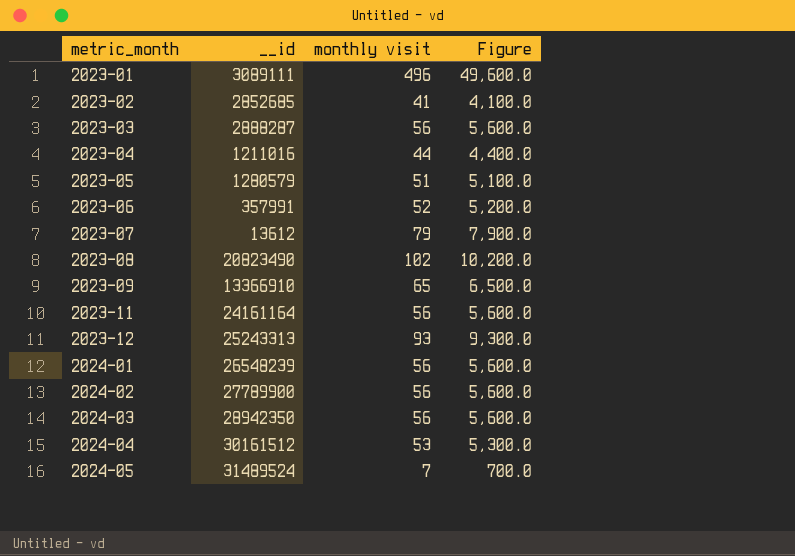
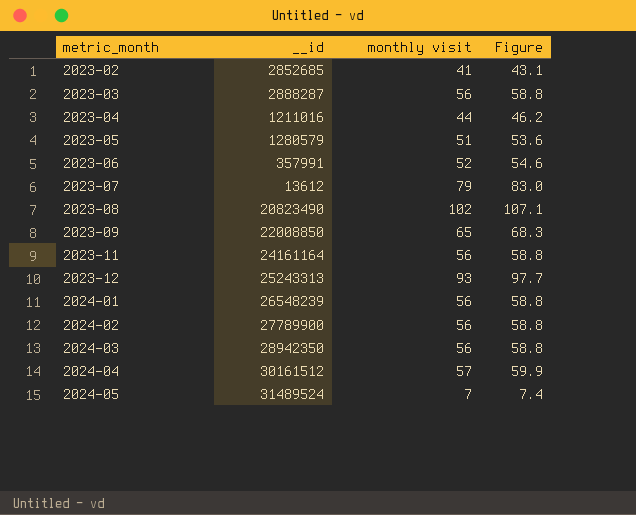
column Figure | formula: [monthly visit] * 100 -> [monthly visit] * 1.05
row 2023-01: 3089111 | 496 | 49,600.0 -> none
2023-09 | __id: 13366910 -> 22008850
2024-04 | monthly visit: 53 -> 57

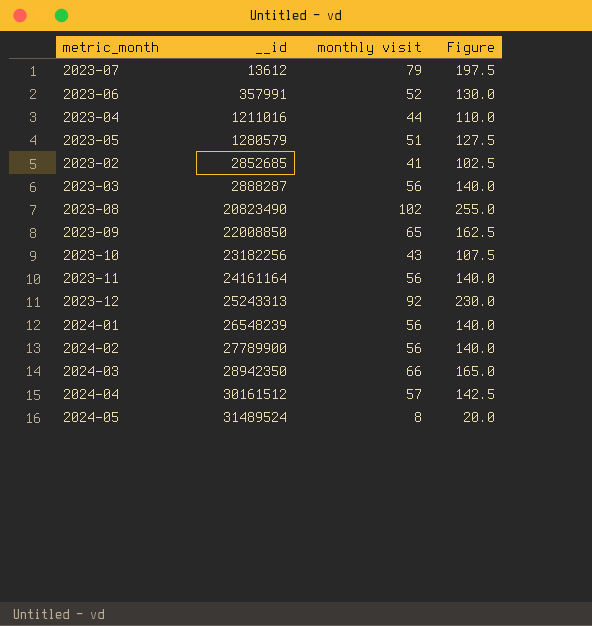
row order: metric_month ascending -> __id ascending
column Figure | formula: [monthly visit] * 1.05 -> [monthly visit] * 2.5
row 2023-10: none -> 23182256 | 43 | 107.5
2023-12 | monthly visit: 93 -> 92
2024-03 | monthly visit: 56 -> 66
2024-05 | monthly visit: 7 -> 8

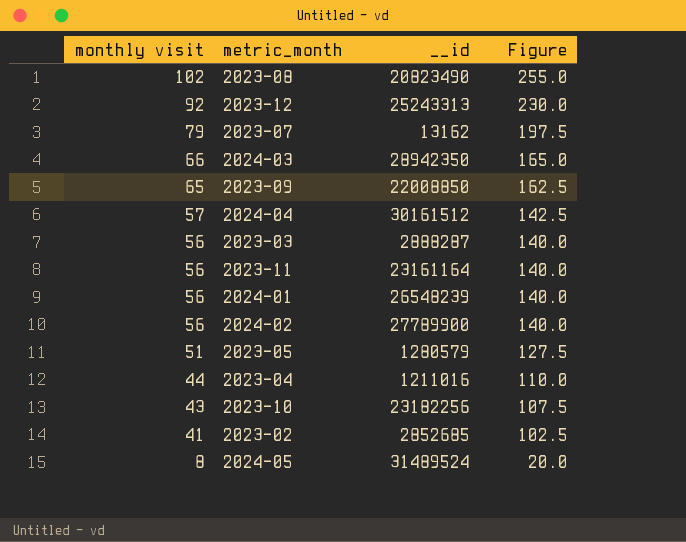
row order: __id ascending -> monthly visit descending
column monthly visit | position: 3 -> 1
row 2023-06: 357991 | 52 | 130.0 -> none
2023-07 | __id: 13612 -> 13162
2023-11 | __id: 24161164 -> 23161164

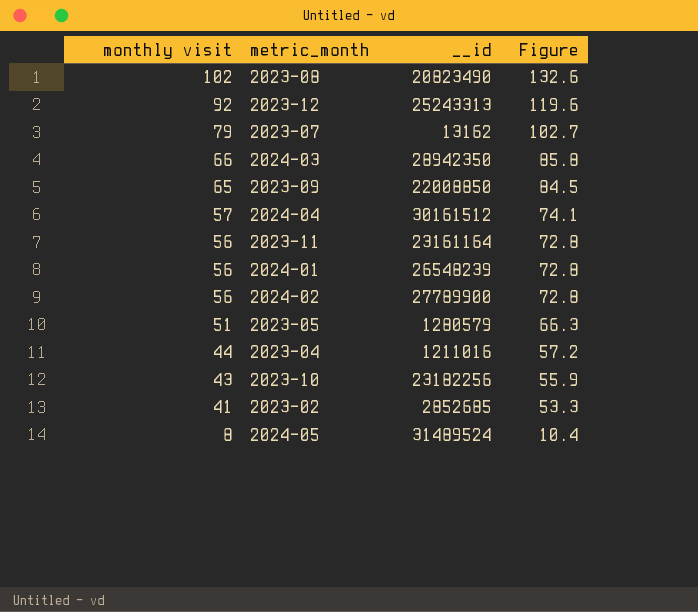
column Figure | formula: [monthly visit] * 2.5 -> [monthly visit] * 1.3
row 2023-03: 56 | 2888287 | 140.0 -> none

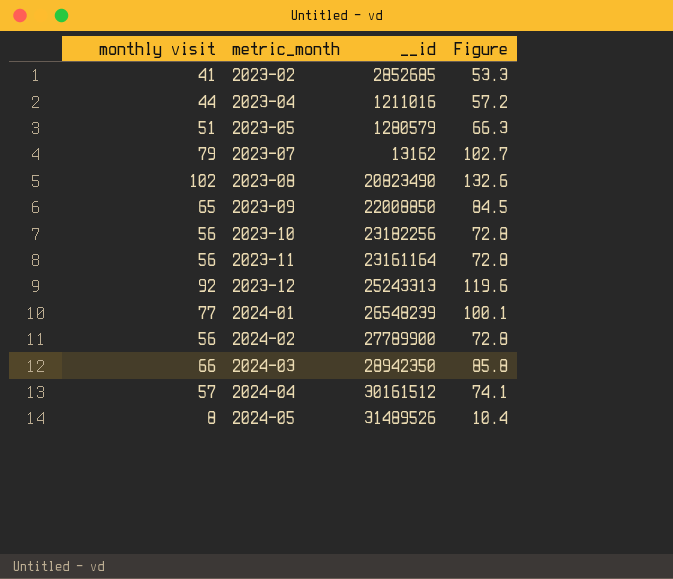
row order: monthly visit descending -> metric_month ascending
2023-10 | monthly visit: 43 -> 56
2023-10 | Figure: 55.9 -> 72.8
2024-01 | monthly visit: 56 -> 77
2024-01 | Figure: 72.8 -> 100.1
2024-05 | __id: 31489524 -> 31489526

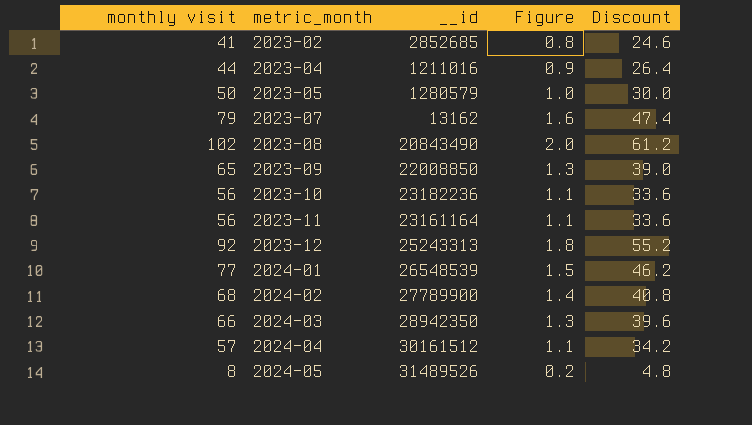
column Figure | formula: [monthly visit] * 1.3 -> [monthly visit] * 0.02
column Discount | formula: none -> [monthly visit] * 0.6
2023-05 | monthly visit: 51 -> 50
2023-08 | __id: 20823490 -> 20843490
2023-10 | __id: 23182256 -> 23182236
2024-01 | __id: 26548239 -> 26548539
2024-02 | monthly visit: 56 -> 68

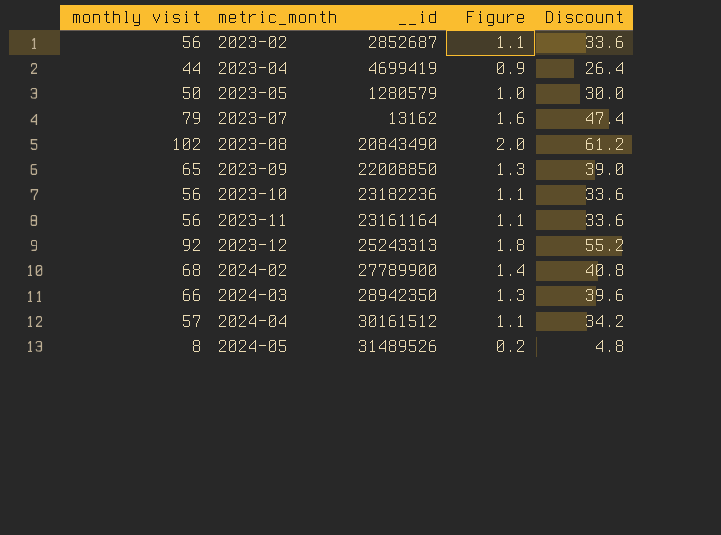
row 2024-01: 77 | 26548539 | 1.5 | 46.2 -> none
2023-02 | monthly visit: 41 -> 56
2023-02 | __id: 2852685 -> 2852687
2023-02 | Figure: 0.8 -> 1.1
2023-02 | Discount: 24.6 -> 33.6
2023-04 | __id: 1211016 -> 4699419

